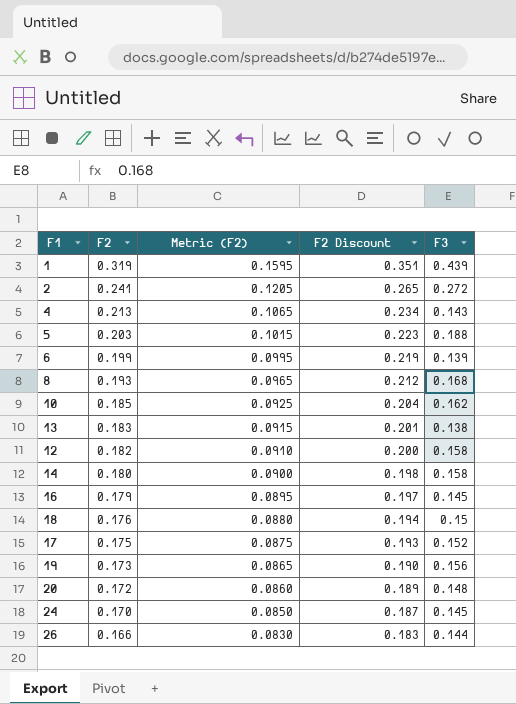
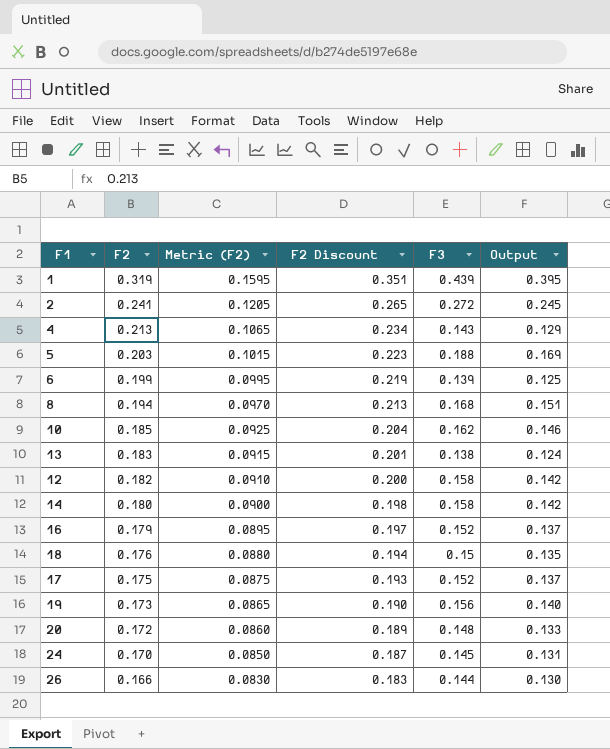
column Output | formula: none -> [F3] * 0.9
8 | F2: 0.193 -> 0.194
8 | Metric (F2): 0.0965 -> 0.0970
8 | F2 Discount: 0.212 -> 0.213
16 | F3: 0.145 -> 0.152

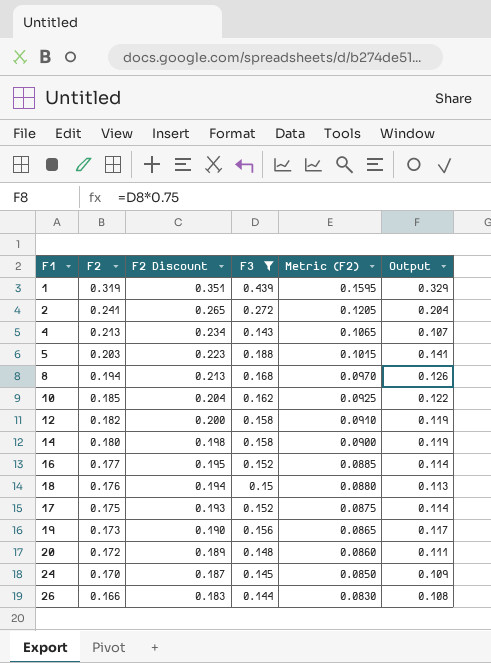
filter: none -> F3 >= 0.143
column Metric (F2) | position: 3 -> 5
column Output | formula: [F3] * 0.9 -> [F3] * 0.75
16 | F2: 0.179 -> 0.177
16 | F2 Discount: 0.197 -> 0.195
16 | Metric (F2): 0.0895 -> 0.0885

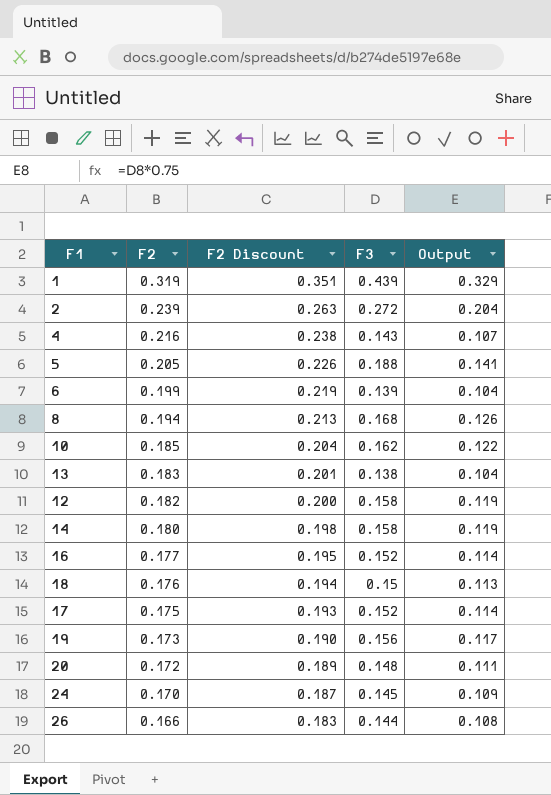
filter: F3 >= 0.143 -> none
column Metric (F2) | formula: [F2] * 0.5 -> none
2 | F2: 0.241 -> 0.239
2 | F2 Discount: 0.265 -> 0.263
4 | F2: 0.213 -> 0.216
4 | F2 Discount: 0.234 -> 0.238
5 | F2: 0.203 -> 0.205
5 | F2 Discount: 0.223 -> 0.226

